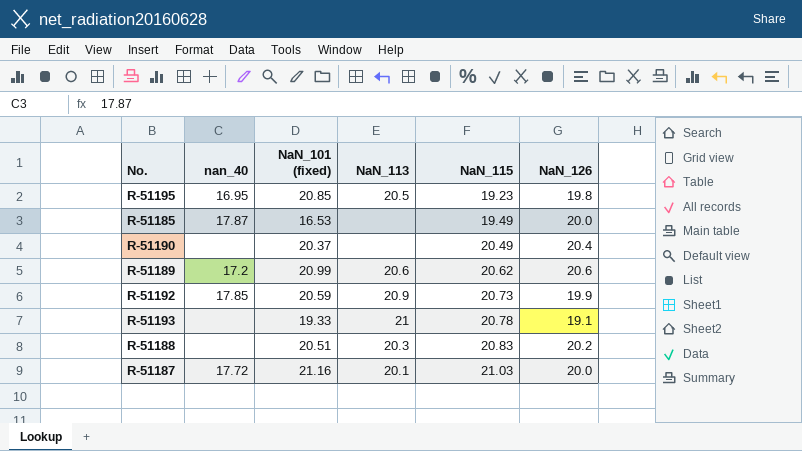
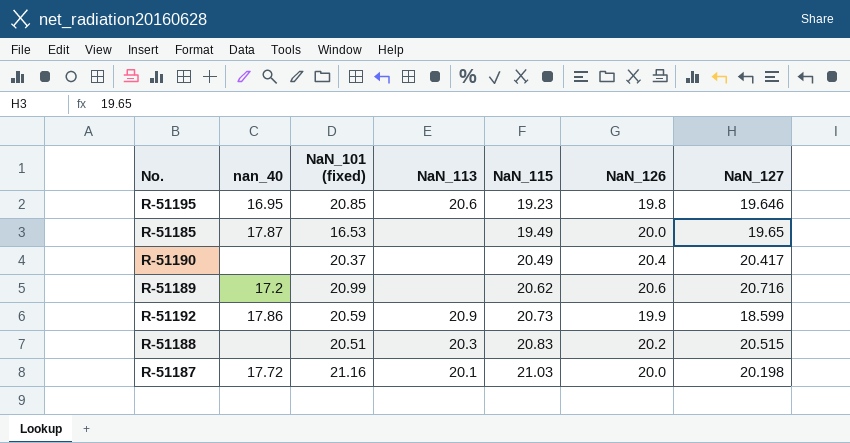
column NaN_127 | position: none -> 7
row R-51193: none | 19.33 | 21 | 20.78 | 19.1 -> none
R-51195 | NaN_113: 20.5 -> 20.6
R-51189 | NaN_113: 20.6 -> none
R-51192 | nan_40: 17.85 -> 17.86

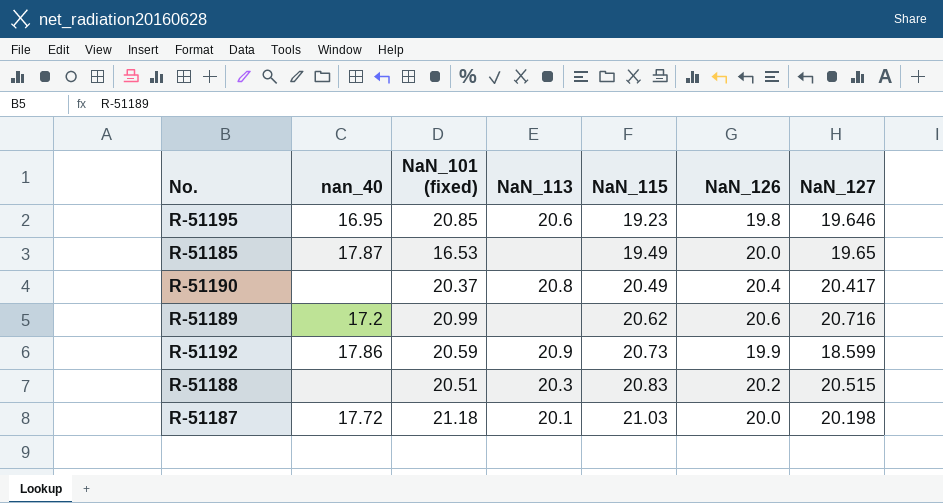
R-51190 | NaN_113: none -> 20.8
R-51187 | NaN_101 (fixed): 21.16 -> 21.18

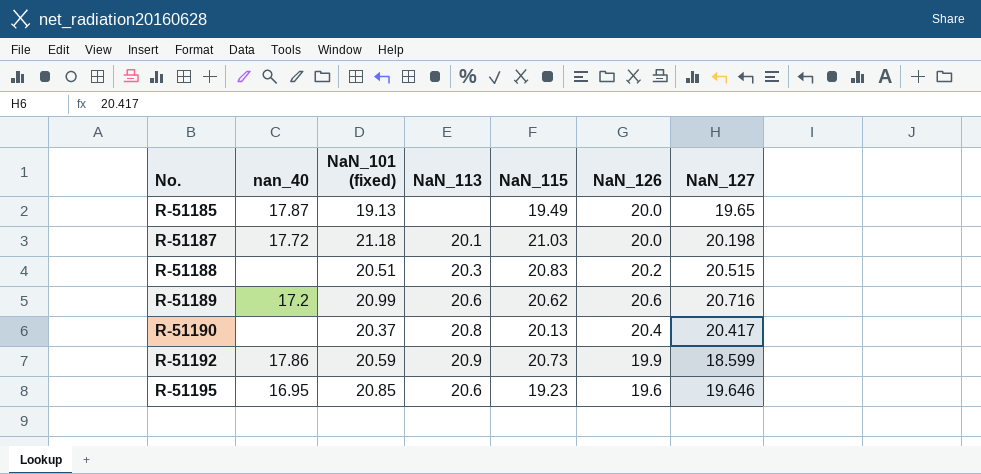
row order: NaN_115 ascending -> No. ascending
R-51185 | NaN_101 (fixed): 16.53 -> 19.13
R-51189 | NaN_113: none -> 20.6
R-51190 | NaN_115: 20.49 -> 20.13
R-51195 | NaN_126: 19.8 -> 19.6

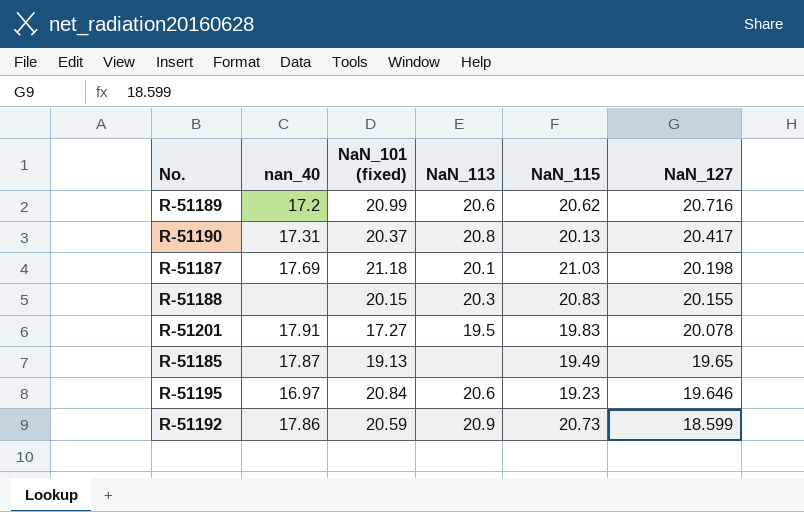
row order: No. ascending -> NaN_127 descending
column NaN_126 | position: 6 -> none
R-51190 | nan_40: none -> 17.31
R-51187 | nan_40: 17.72 -> 17.69
R-51188 | NaN_101 (fixed): 20.51 -> 20.15
R-51188 | NaN_127: 20.515 -> 20.155
row R-51201: none -> 17.91 | 17.27 | 19.5 | 19.83 | 20.078
R-51195 | nan_40: 16.95 -> 16.97
R-51195 | NaN_101 (fixed): 20.85 -> 20.84

